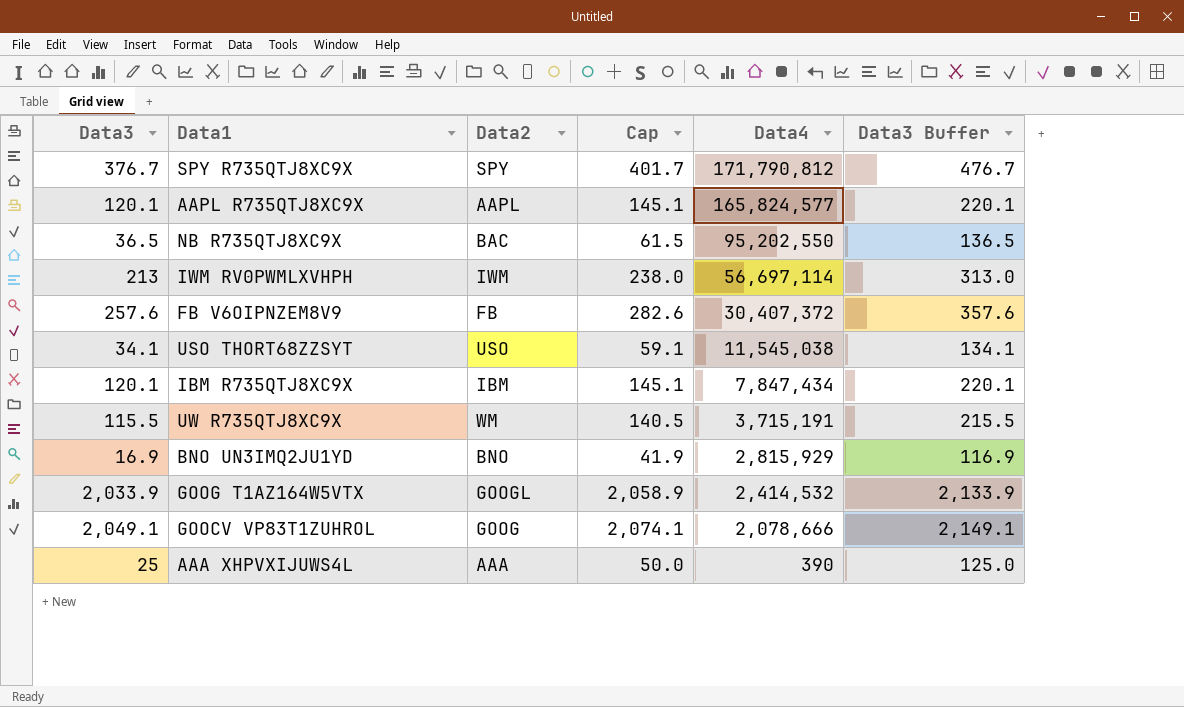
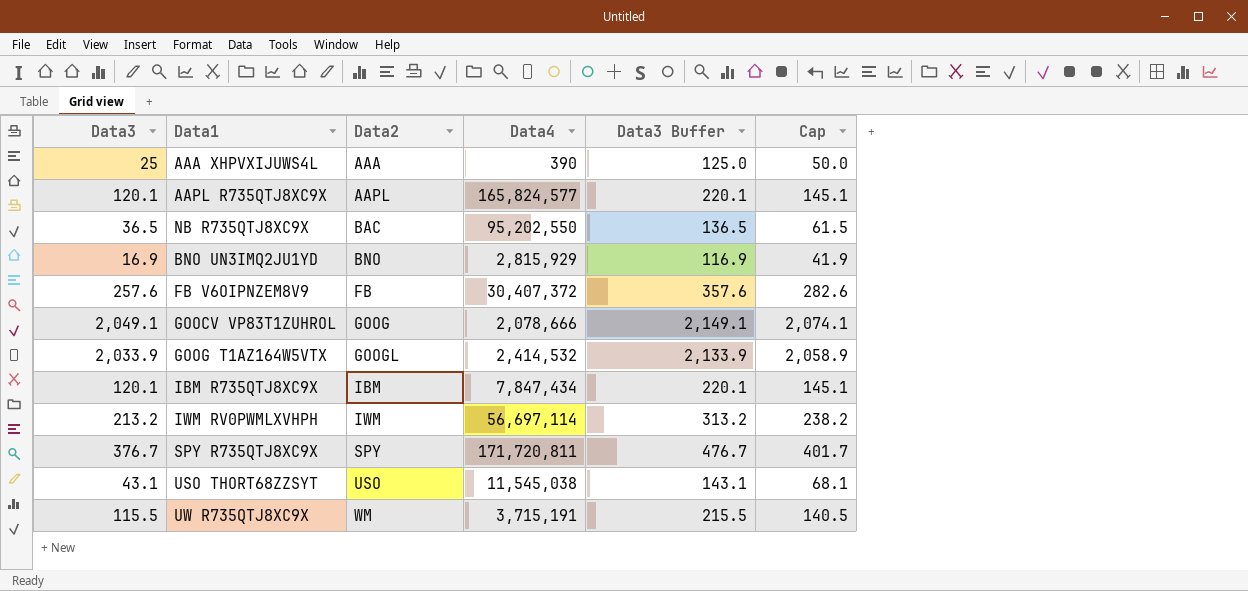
row order: Data4 descending -> Data2 ascending
column Cap | position: 4 -> 6
IWM RV0PWMLXVHPH | Data3: 213 -> 213.2
IWM RV0PWMLXVHPH | Data3 Buffer: 313.0 -> 313.2
IWM RV0PWMLXVHPH | Cap: 238.0 -> 238.2
SPY R735QTJ8XC9X | Data4: 171,790,812 -> 171,720,811
USO THORT68ZZSYT | Data3: 34.1 -> 43.1
USO THORT68ZZSYT | Data3 Buffer: 134.1 -> 143.1
USO THORT68ZZSYT | Cap: 59.1 -> 68.1

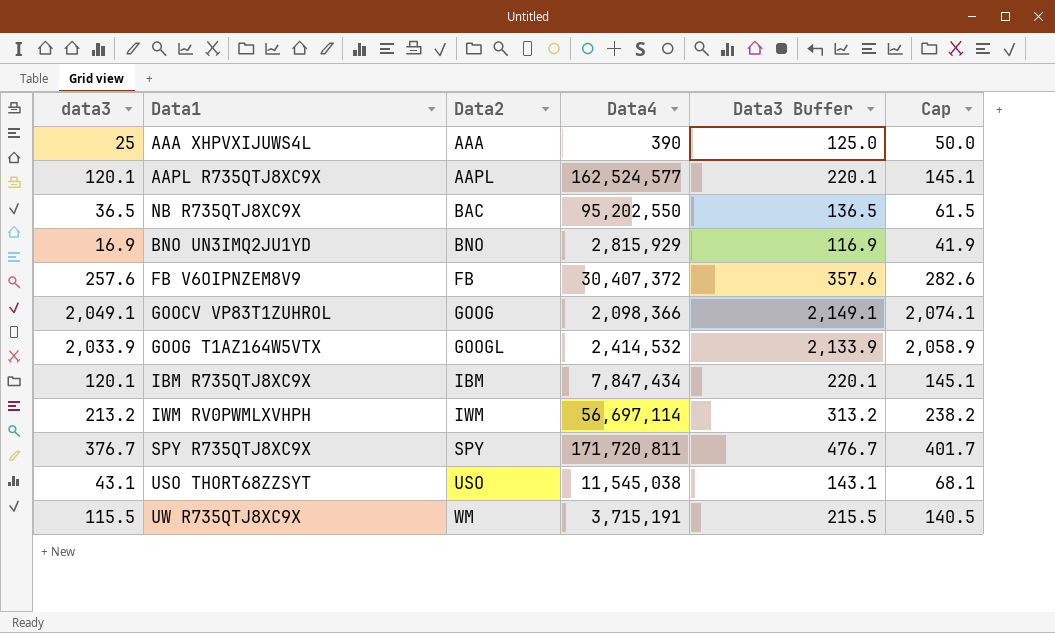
column name: Data3 -> data3
AAPL R735QTJ8XC9X | Data4: 165,824,577 -> 162,524,577
GOOCV VP83T1ZUHROL | Data4: 2,078,666 -> 2,098,366

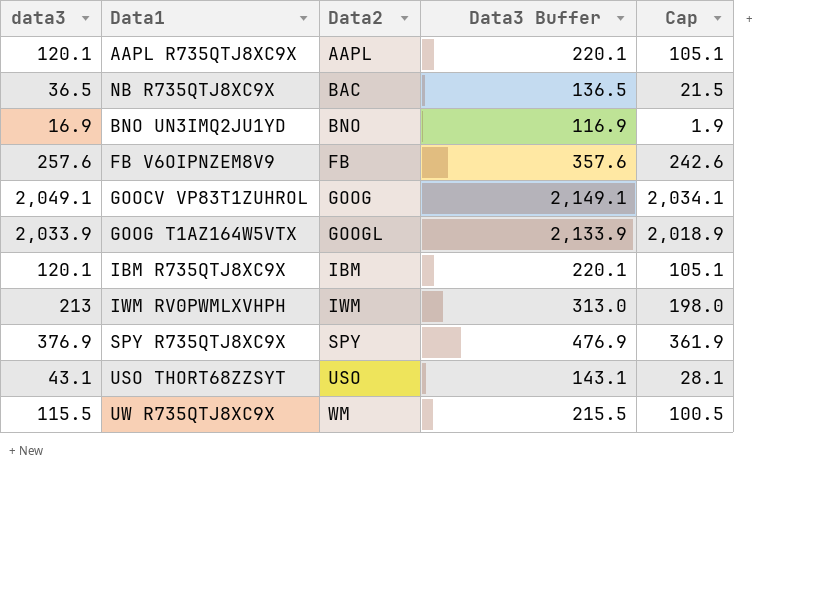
column Data4 | position: 4 -> none
column Cap | formula: [data3] + 25 -> [data3] - 15
row AAA XHPVXIJUWS4L: 25 | AAA | 390 | 125.0 | 50.0 -> none
IWM RV0PWMLXVHPH | data3: 213.2 -> 213
IWM RV0PWMLXVHPH | Data3 Buffer: 313.2 -> 313.0
SPY R735QTJ8XC9X | data3: 376.7 -> 376.9
SPY R735QTJ8XC9X | Data3 Buffer: 476.7 -> 476.9

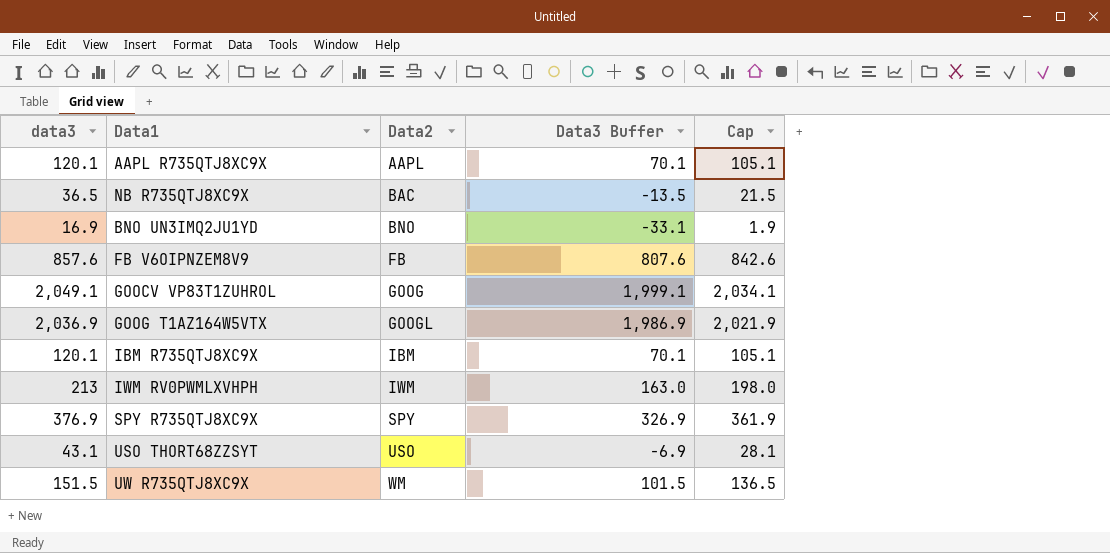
column Data3 Buffer | formula: [data3] + 100 -> [data3] - 50
FB V6OIPNZEM8V9 | data3: 257.6 -> 857.6
FB V6OIPNZEM8V9 | Cap: 242.6 -> 842.6
GOOG T1AZ164W5VTX | data3: 2,033.9 -> 2,036.9
GOOG T1AZ164W5VTX | Cap: 2,018.9 -> 2,021.9
UW R735QTJ8XC9X | data3: 115.5 -> 151.5
UW R735QTJ8XC9X | Cap: 100.5 -> 136.5

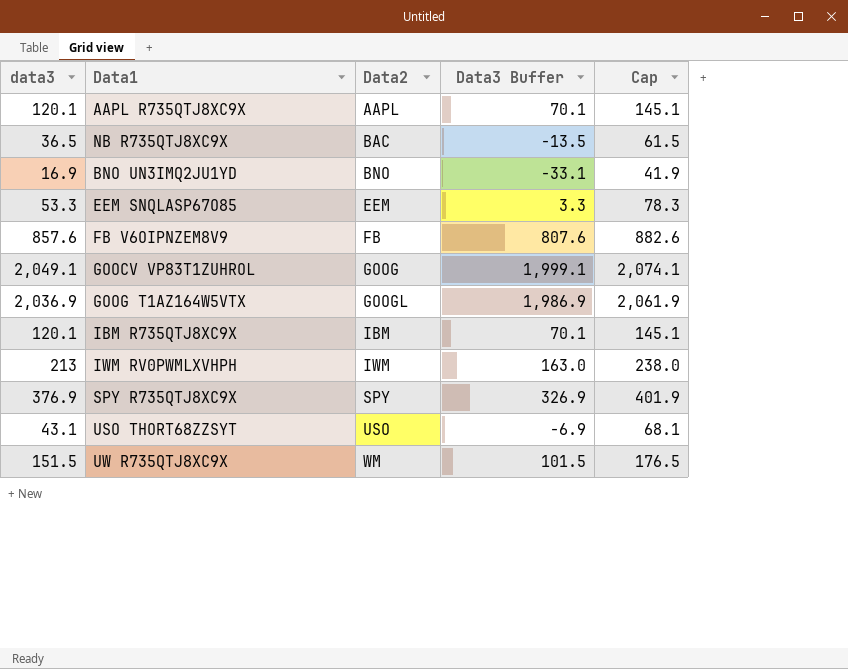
column Cap | formula: [data3] - 15 -> [data3] + 25
row EEM SNQLASP67O85: none -> 53.3 | EEM | 3.3 | 78.3

